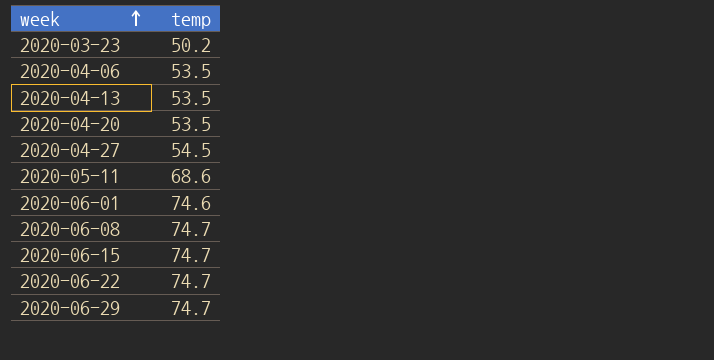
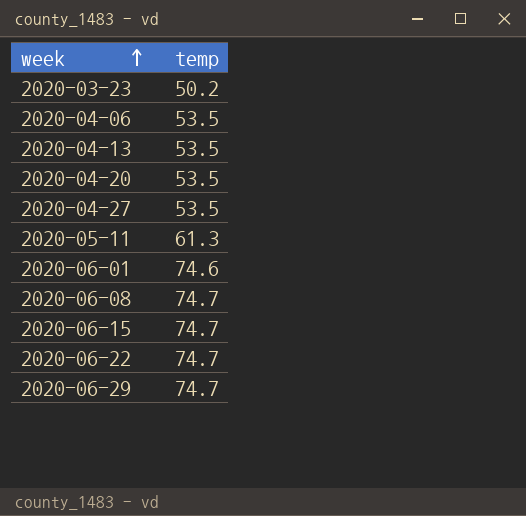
2020-04-27 | temp: 54.5 -> 53.5
2020-05-11 | temp: 68.6 -> 61.3

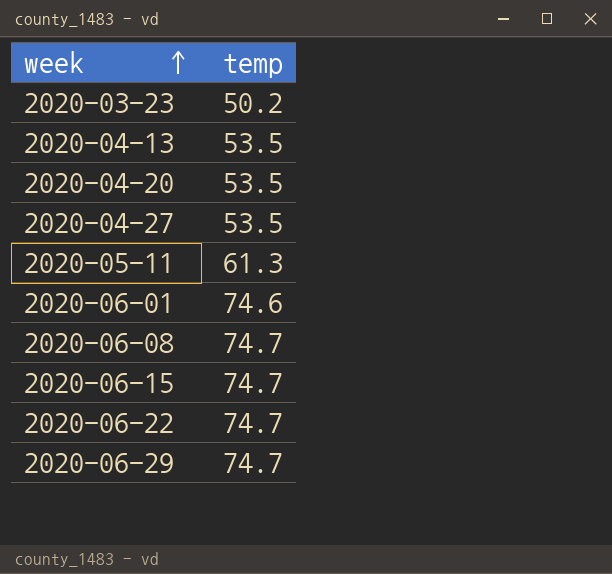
row 2020-04-06: 53.5 -> none

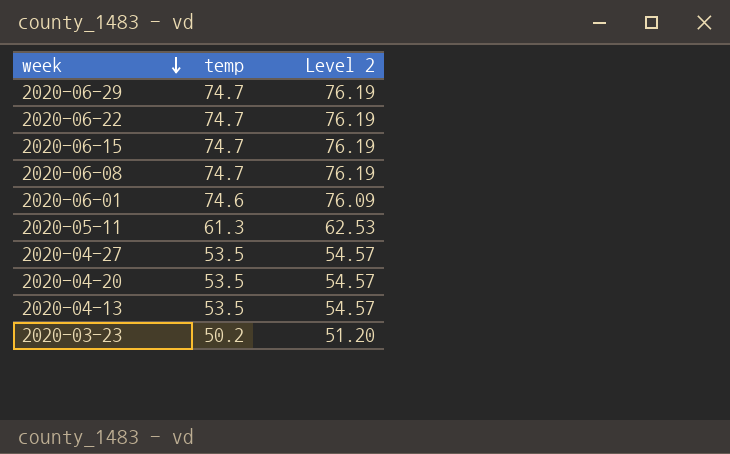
row order: week ascending -> week descending
column Level 2 | formula: none -> [temp] * 1.02

